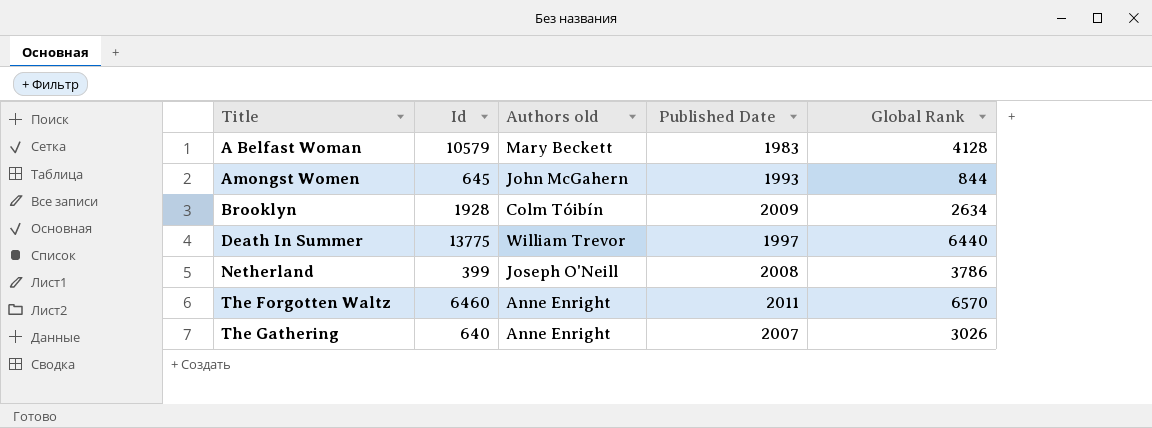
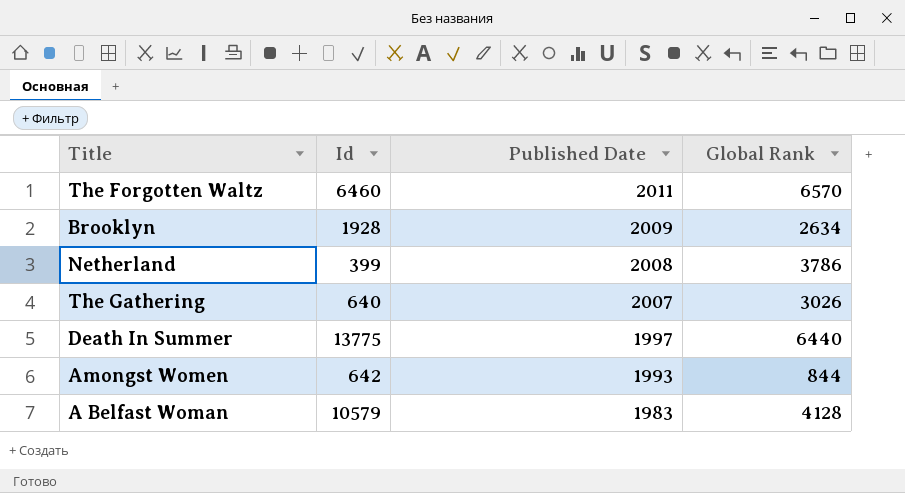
row order: Title ascending -> Published Date descending
column Authors old | position: 3 -> none
Amongst Women | Id: 645 -> 642

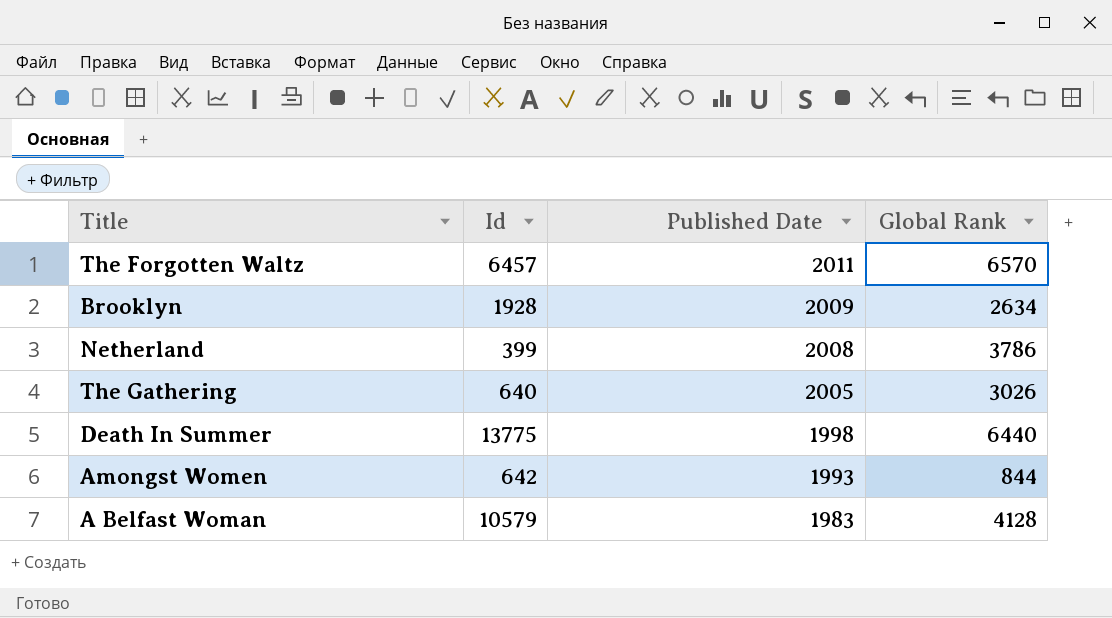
The Forgotten Waltz | Id: 6460 -> 6457
The Gathering | Published Date: 2007 -> 2005
Death In Summer | Published Date: 1997 -> 1998

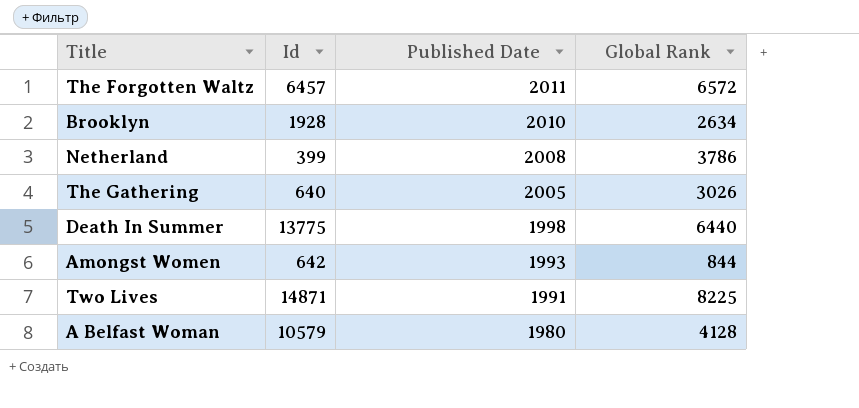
The Forgotten Waltz | Global Rank: 6570 -> 6572
Brooklyn | Published Date: 2009 -> 2010
row Two Lives: none -> 14871 | 1991 | 8225
A Belfast Woman | Published Date: 1983 -> 1980

